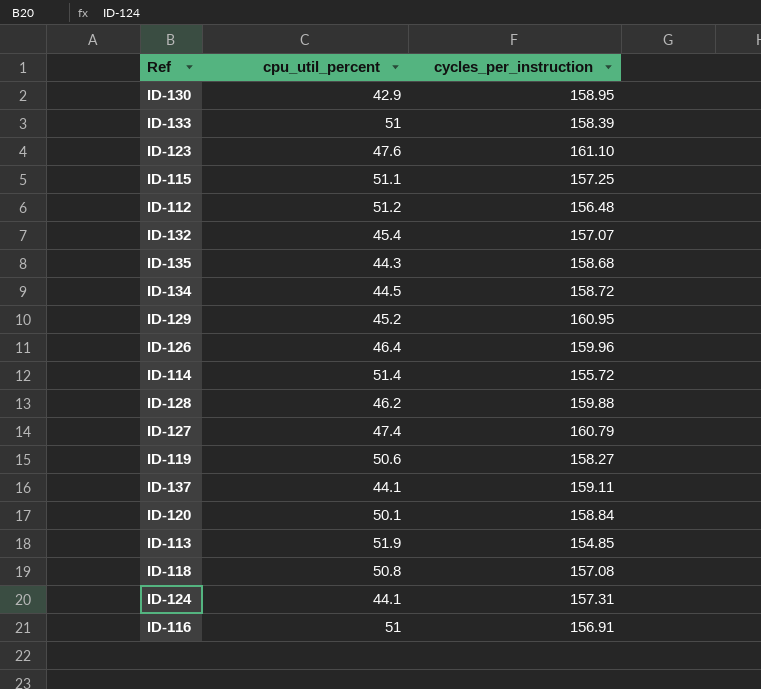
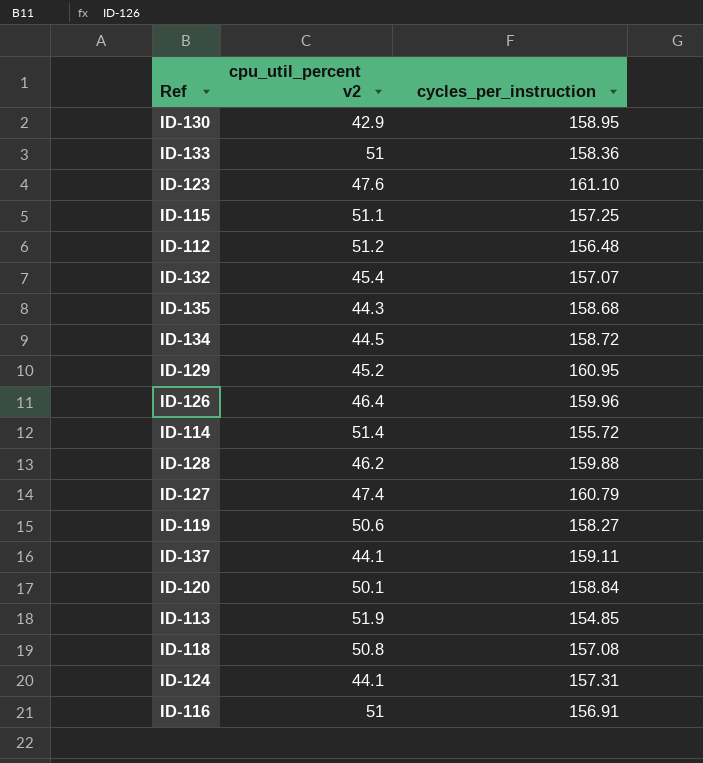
column name: cpu_util_percent -> cpu_util_percent v2
ID-133 | cycles_per_instruction: 158.39 -> 158.36

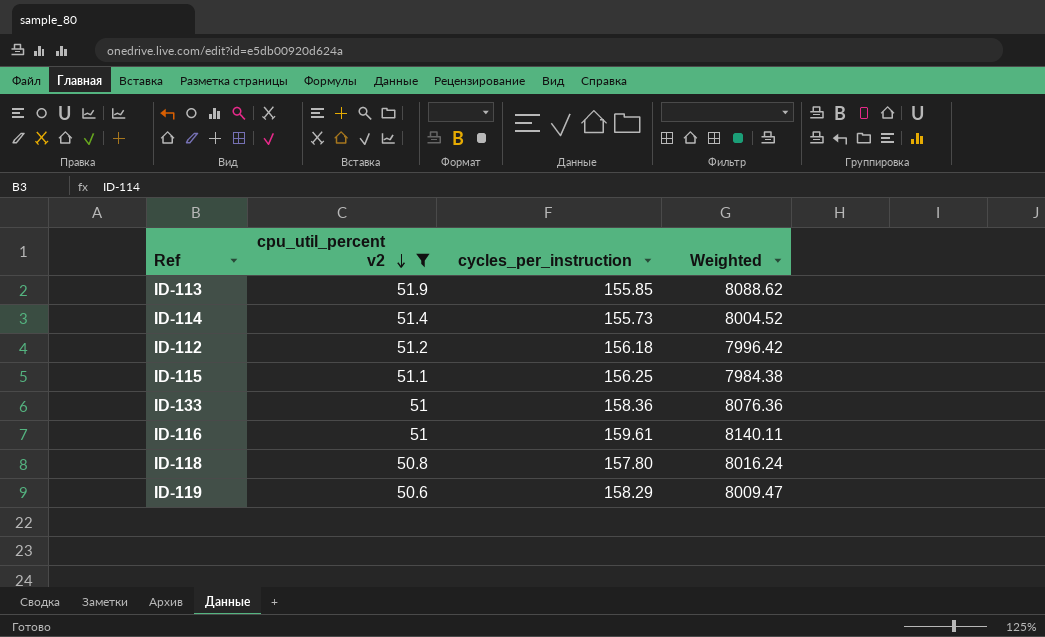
filter: none -> cpu_util_percent v2 >= 50.6
row order: none -> cpu_util_percent v2 descending
column Weighted | formula: none -> [cpu_util_percent v2] * [cycles_per_instruction]
ID-113 | cycles_per_instruction: 154.85 -> 155.85
ID-114 | cycles_per_instruction: 155.72 -> 155.73
ID-112 | cycles_per_instruction: 156.48 -> 156.18
ID-115 | cycles_per_instruction: 157.25 -> 156.25
ID-116 | cycles_per_instruction: 156.91 -> 159.61
ID-118 | cycles_per_instruction: 157.08 -> 157.80
ID-119 | cycles_per_instruction: 158.27 -> 158.29

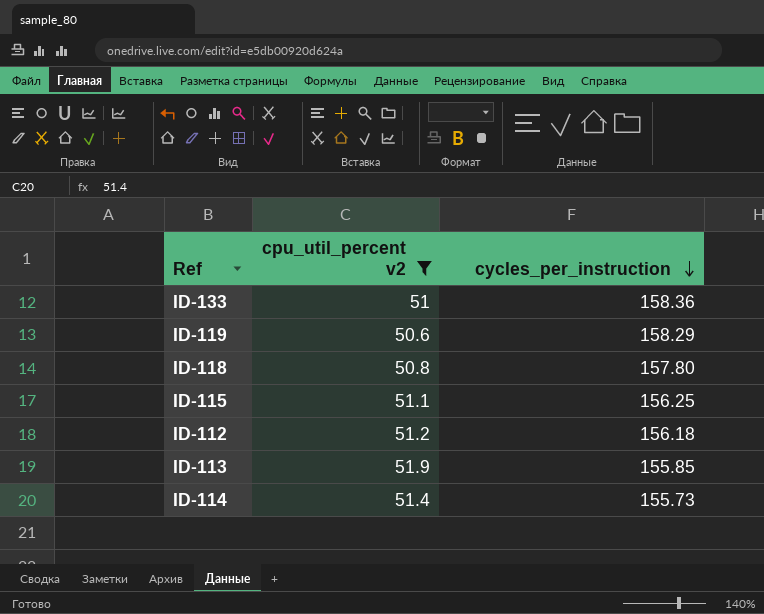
row order: cpu_util_percent v2 descending -> cycles_per_instruction descending
column Weighted | formula: [cpu_util_percent v2] * [cycles_per_instruction] -> none
row ID-116: 51 | 159.61 | 8140.11 -> none

